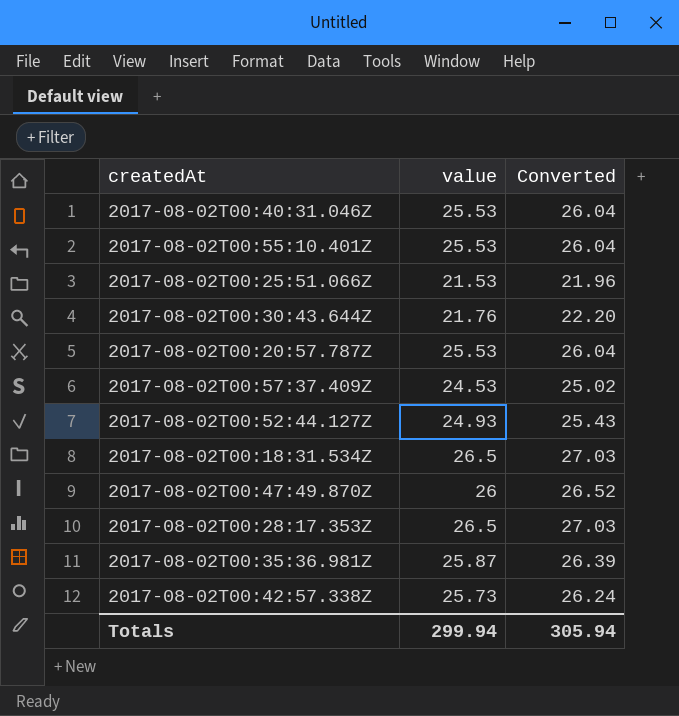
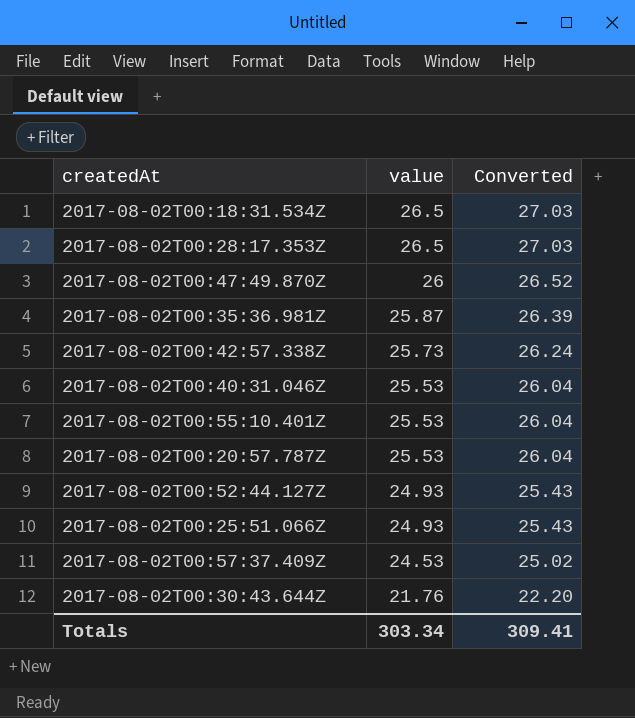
row order: none -> value descending
2017-08-02T00:25:51.066Z | value: 21.53 -> 24.93
2017-08-02T00:25:51.066Z | Converted: 21.96 -> 25.43
Totals | value: 299.94 -> 303.34
Totals | Converted: 305.94 -> 309.41

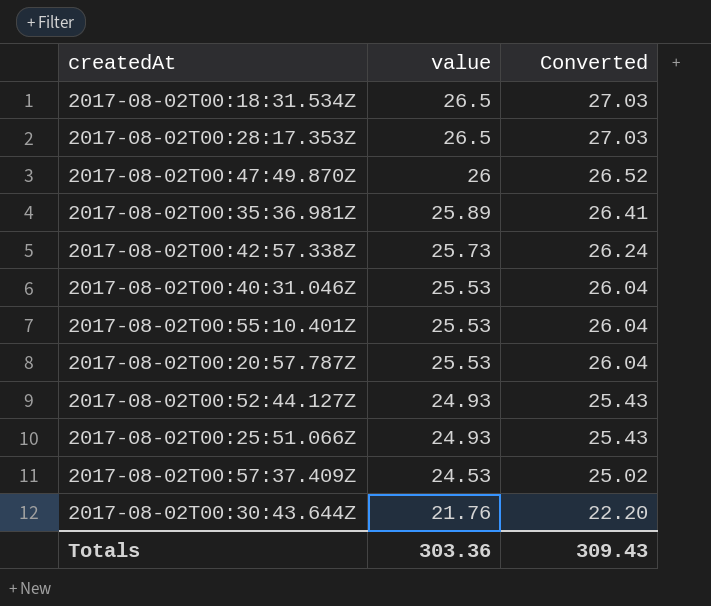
2017-08-02T00:35:36.981Z | value: 25.87 -> 25.89
2017-08-02T00:35:36.981Z | Converted: 26.39 -> 26.41
Totals | value: 303.34 -> 303.36
Totals | Converted: 309.41 -> 309.43

